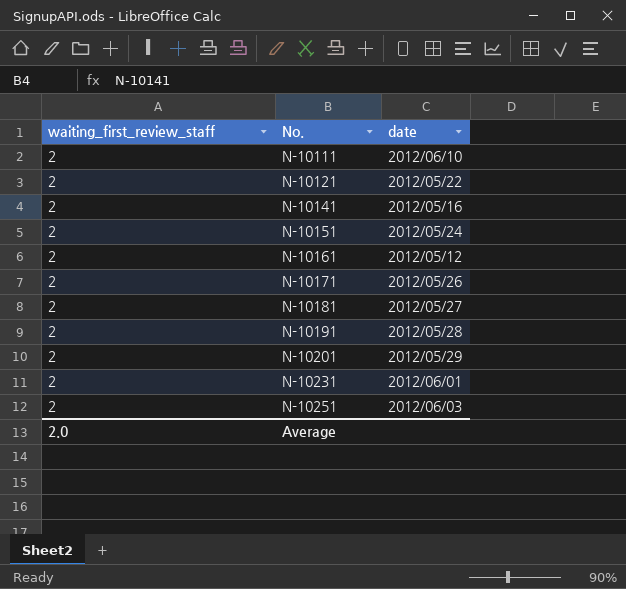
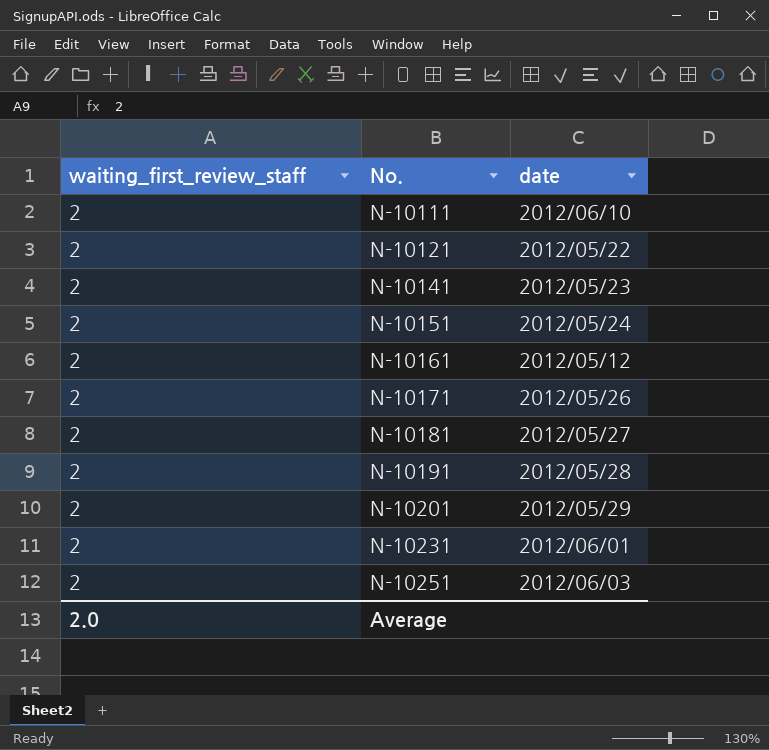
N-10141 | date: 2012/05/16 -> 2012/05/23

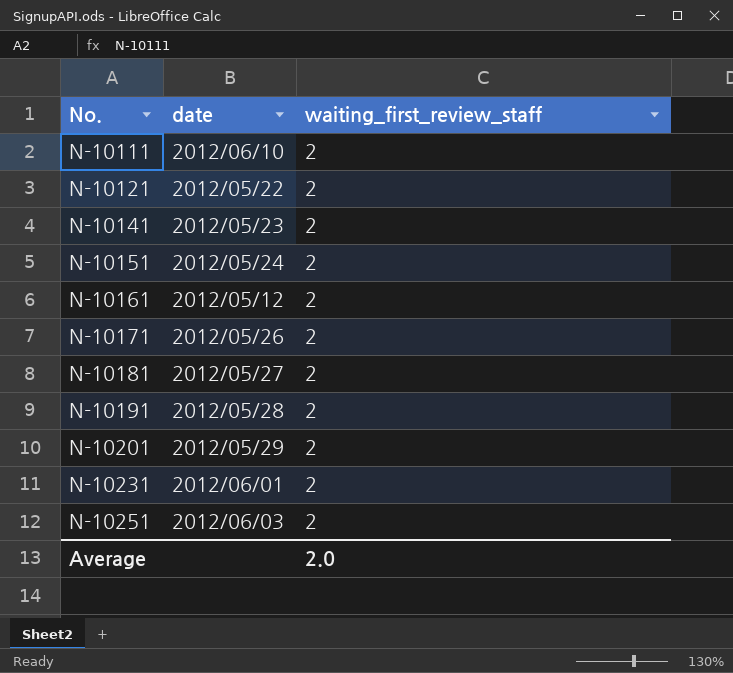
column waiting_first_review_staff | position: 1 -> 3

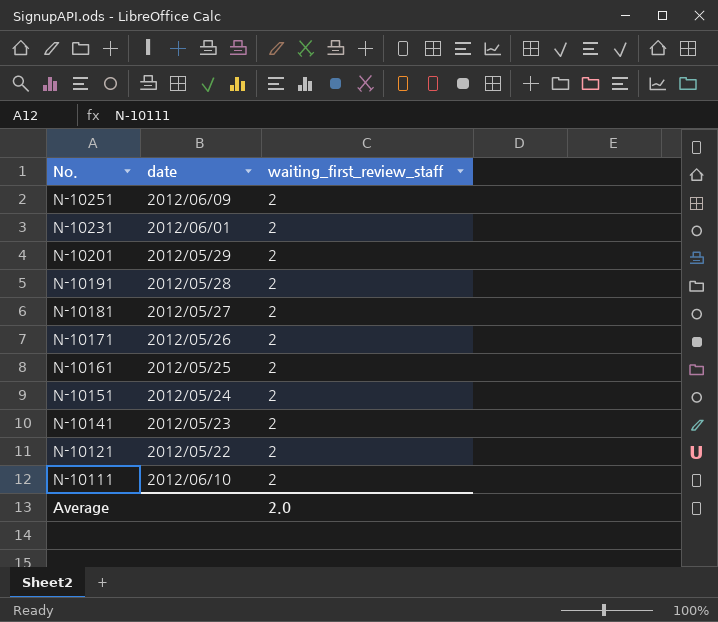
row order: No. ascending -> No. descending
N-10251 | date: 2012/06/03 -> 2012/06/09
N-10161 | date: 2012/05/12 -> 2012/05/25

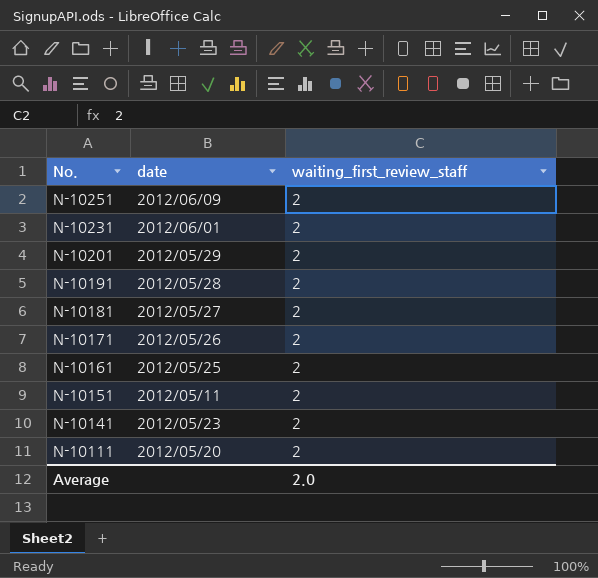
row N-10121: 2012/05/22 | 2 -> none
N-10151 | date: 2012/05/24 -> 2012/05/11
N-10111 | date: 2012/06/10 -> 2012/05/20

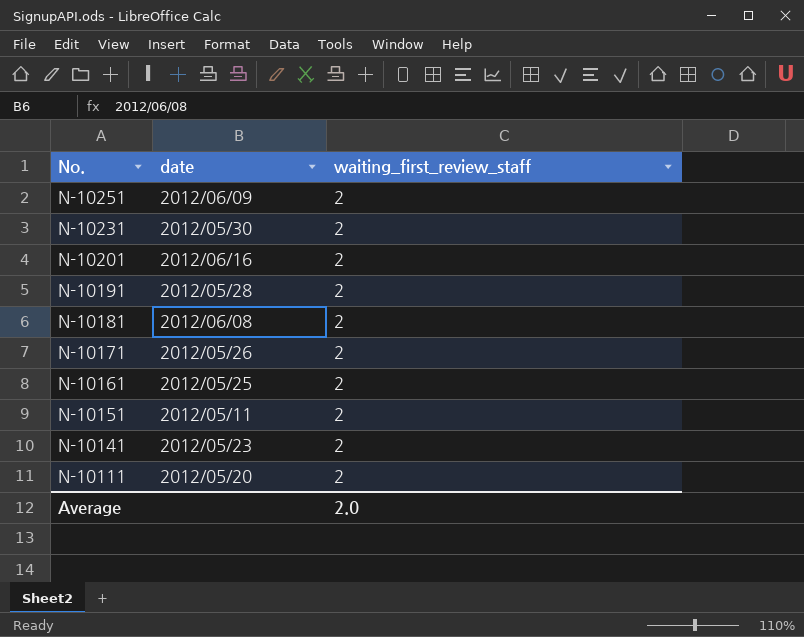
N-10231 | date: 2012/06/01 -> 2012/05/30
N-10201 | date: 2012/05/29 -> 2012/06/16
N-10181 | date: 2012/05/27 -> 2012/06/08

